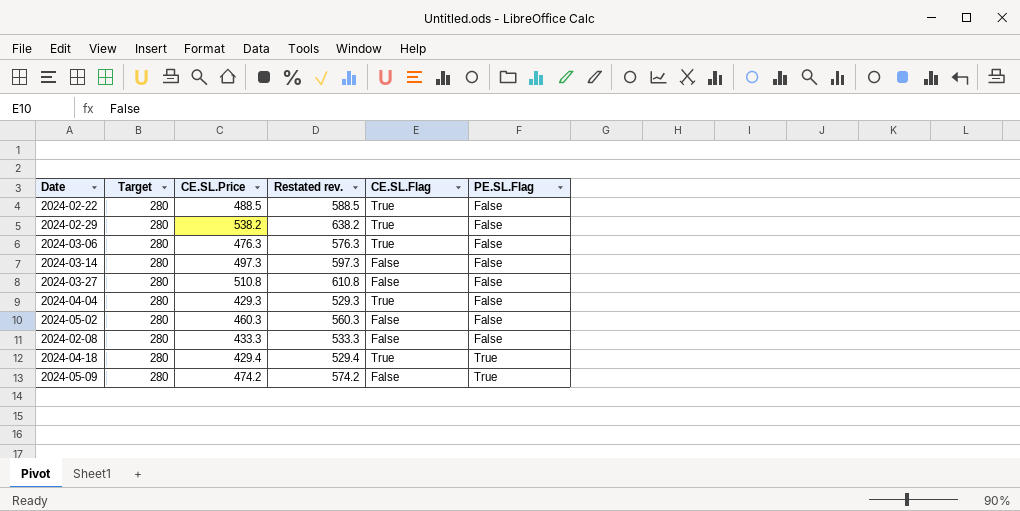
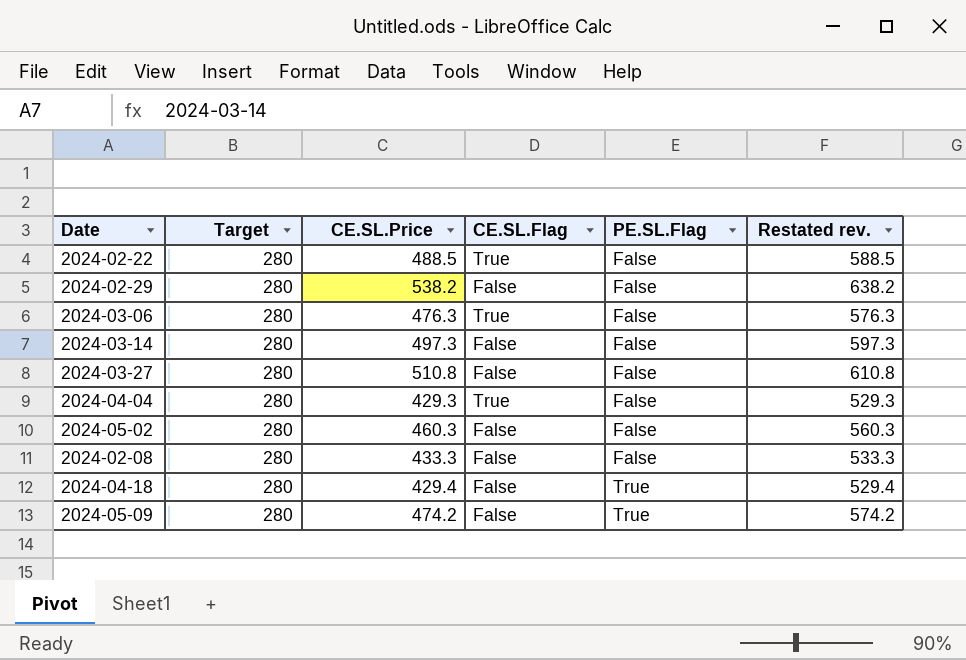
column Restated rev. | position: 4 -> 6
2024-02-29 | CE.SL.Flag: True -> False
2024-04-18 | CE.SL.Flag: True -> False

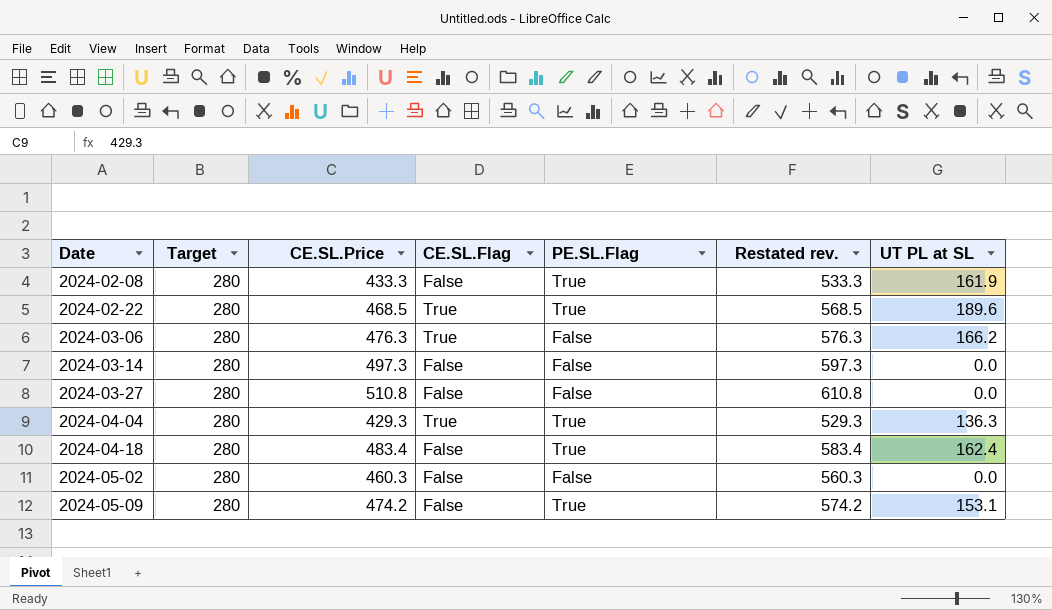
row order: PE.SL.Flag ascending -> Date ascending
column UT PL at SL | position: none -> 7
row 2024-02-29: 280 | 538.2 | False | False | 638.2 -> none
2024-02-08 | PE.SL.Flag: False -> True
2024-02-22 | CE.SL.Price: 488.5 -> 468.5
2024-02-22 | PE.SL.Flag: False -> True
2024-02-22 | Restated rev.: 588.5 -> 568.5
2024-04-04 | PE.SL.Flag: False -> True
2024-04-18 | CE.SL.Price: 429.4 -> 483.4
2024-04-18 | Restated rev.: 529.4 -> 583.4

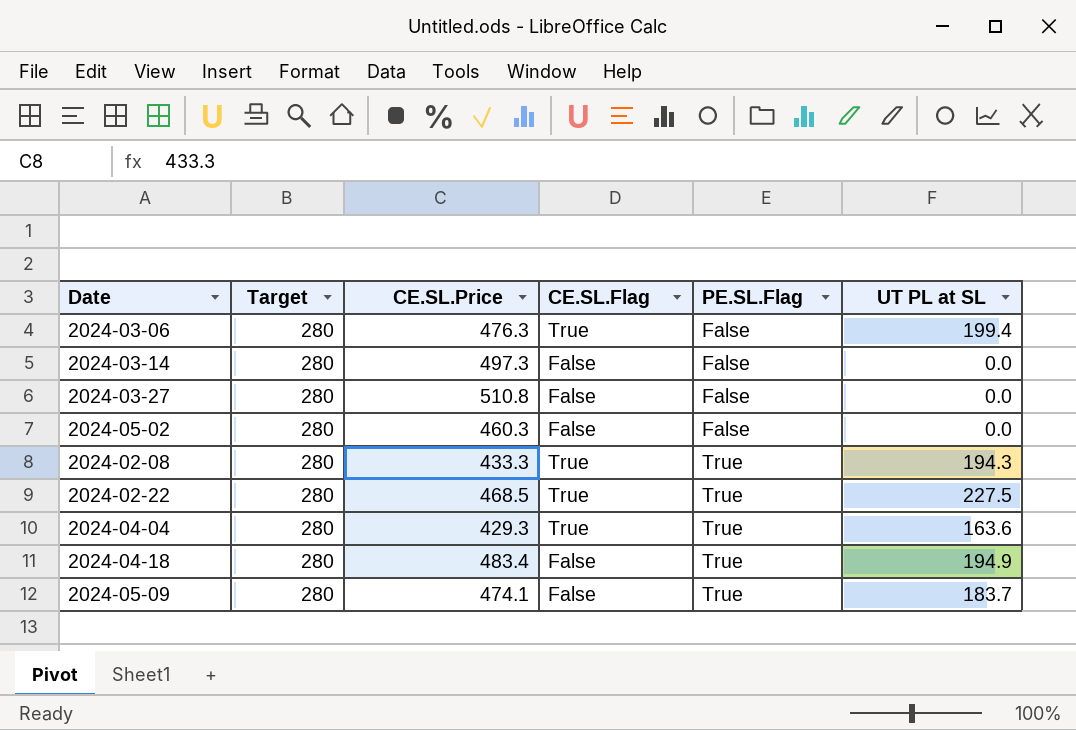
row order: Date ascending -> PE.SL.Flag ascending
column Restated rev. | formula: [CE.SL.Price] + 100 -> none
2024-03-06 | UT PL at SL: 166.2 -> 199.4
2024-02-08 | CE.SL.Flag: False -> True
2024-02-08 | UT PL at SL: 161.9 -> 194.3
2024-02-22 | UT PL at SL: 189.6 -> 227.5
2024-04-04 | UT PL at SL: 136.3 -> 163.6
2024-04-18 | UT PL at SL: 162.4 -> 194.9
2024-05-09 | CE.SL.Price: 474.2 -> 474.1
2024-05-09 | UT PL at SL: 153.1 -> 183.7

